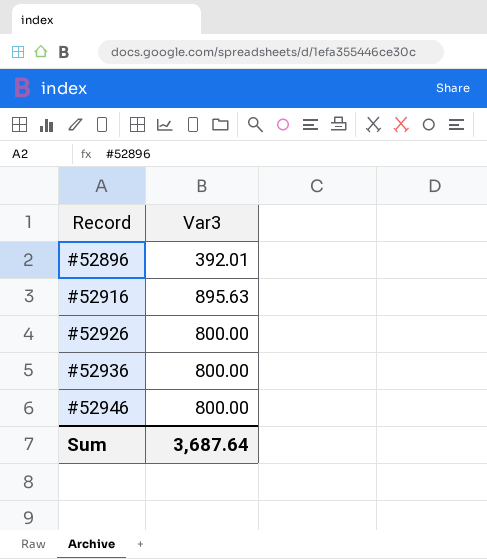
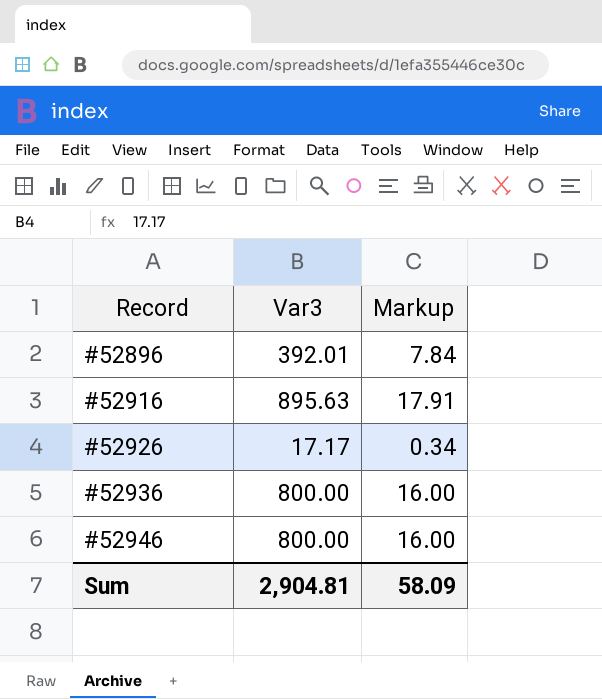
column Markup | formula: none -> [Var3] * 0.02
#52926 | Var3: 800.00 -> 17.17
Sum | Var3: 3,687.64 -> 2,904.81

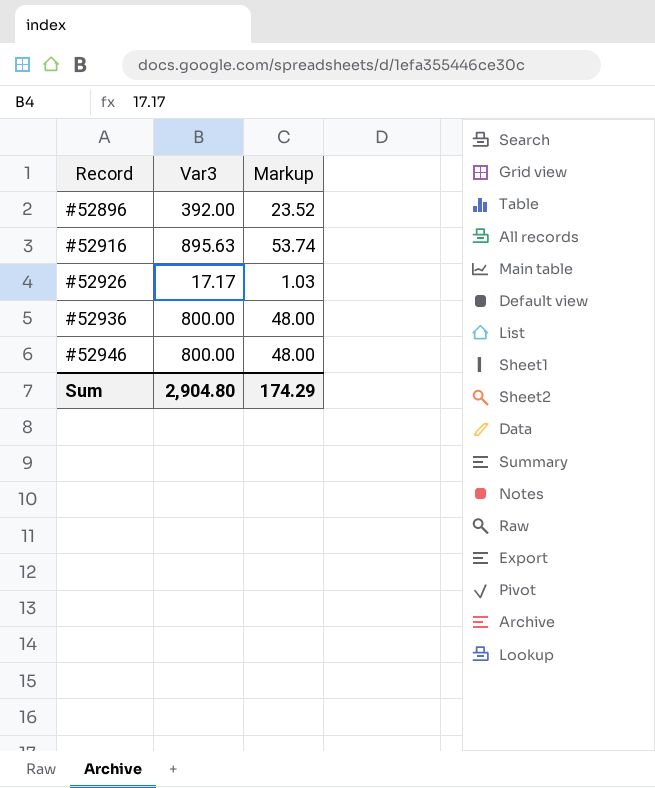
column Markup | formula: [Var3] * 0.02 -> [Var3] * 0.06
#52896 | Var3: 392.01 -> 392.00
Sum | Var3: 2,904.81 -> 2,904.80
Sum | Markup: 58.09 -> 174.29

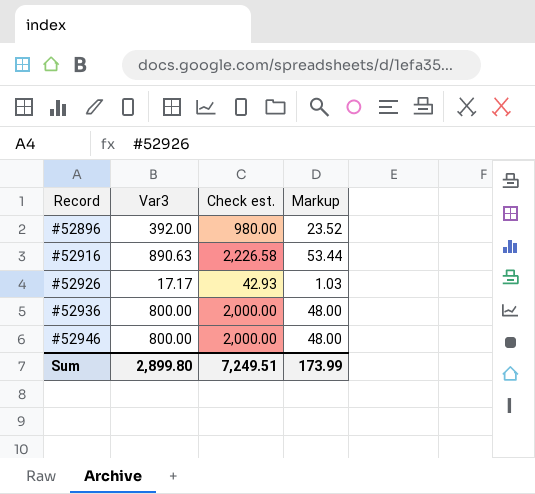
column Check est. | formula: none -> [Var3] * 2.5
#52916 | Var3: 895.63 -> 890.63
#52916 | Markup: 53.74 -> 53.44
Sum | Var3: 2,904.80 -> 2,899.80
Sum | Markup: 174.29 -> 173.99

